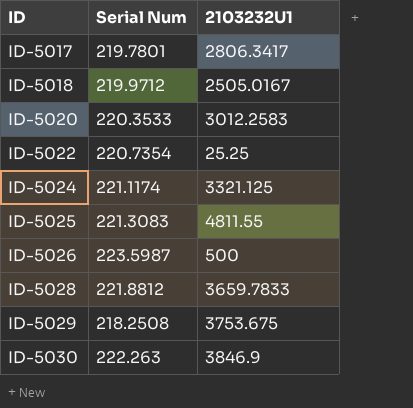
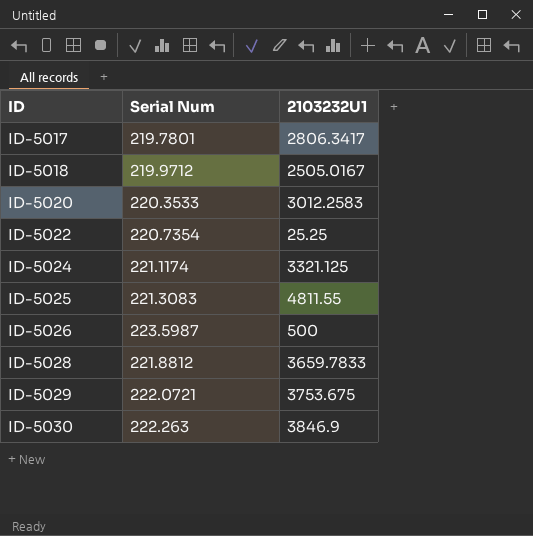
ID-5029 | Serial Num: 218.2508 -> 222.0721

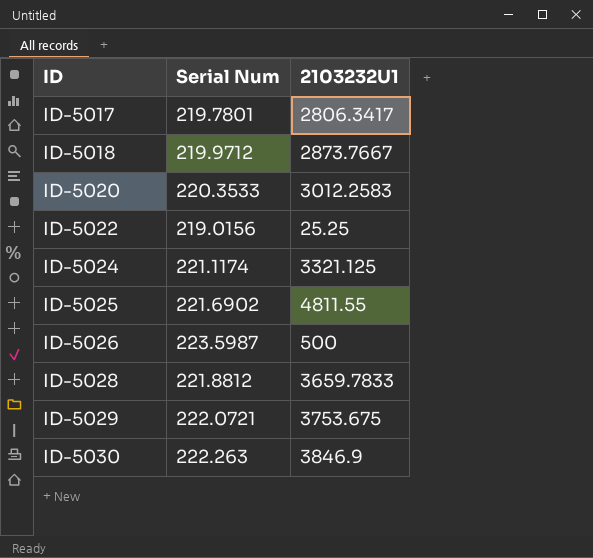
ID-5018 | 2103232U1: 2505.0167 -> 2873.7667
ID-5022 | Serial Num: 220.7354 -> 219.0156
ID-5025 | Serial Num: 221.3083 -> 221.6902

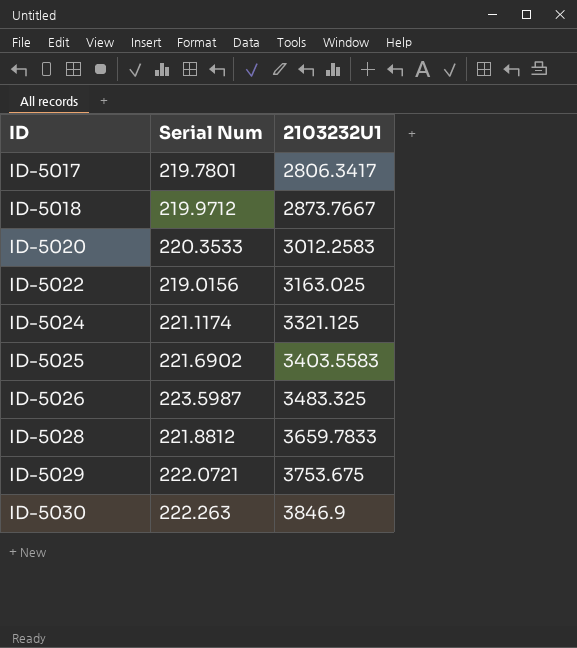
ID-5022 | 2103232U1: 25.25 -> 3163.025
ID-5025 | 2103232U1: 4811.55 -> 3403.5583
ID-5026 | 2103232U1: 500 -> 3483.325

